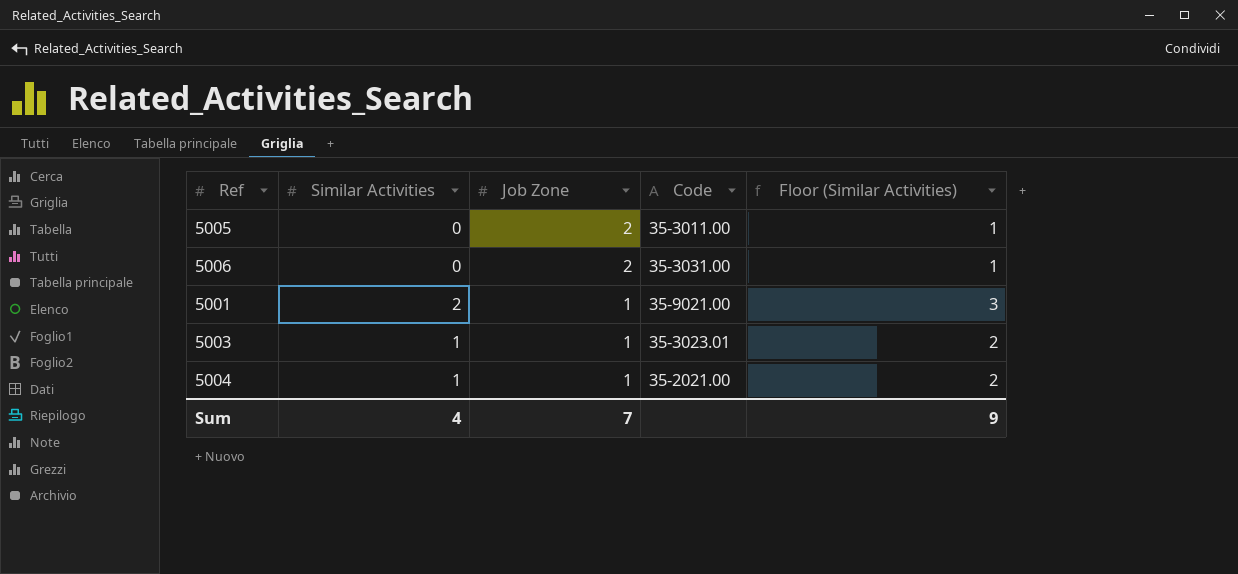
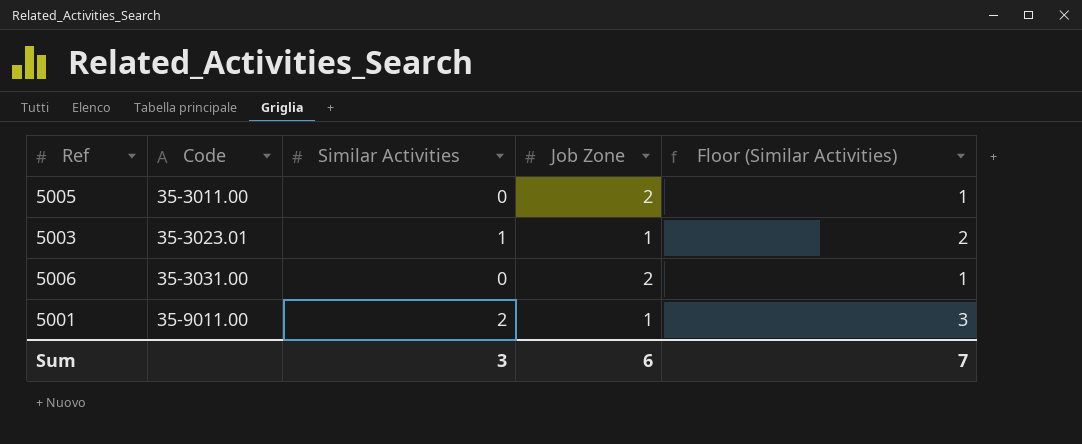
row order: Job Zone descending -> Code ascending
column Code | position: 4 -> 2
row 5004: 1 | 1 | 35-2021.00 | 2 -> none
5001 | Code: 35-9021.00 -> 35-9011.00
Sum | Similar Activities: 4 -> 3
Sum | Job Zone: 7 -> 6
Sum | Floor (Similar Activities): 9 -> 7

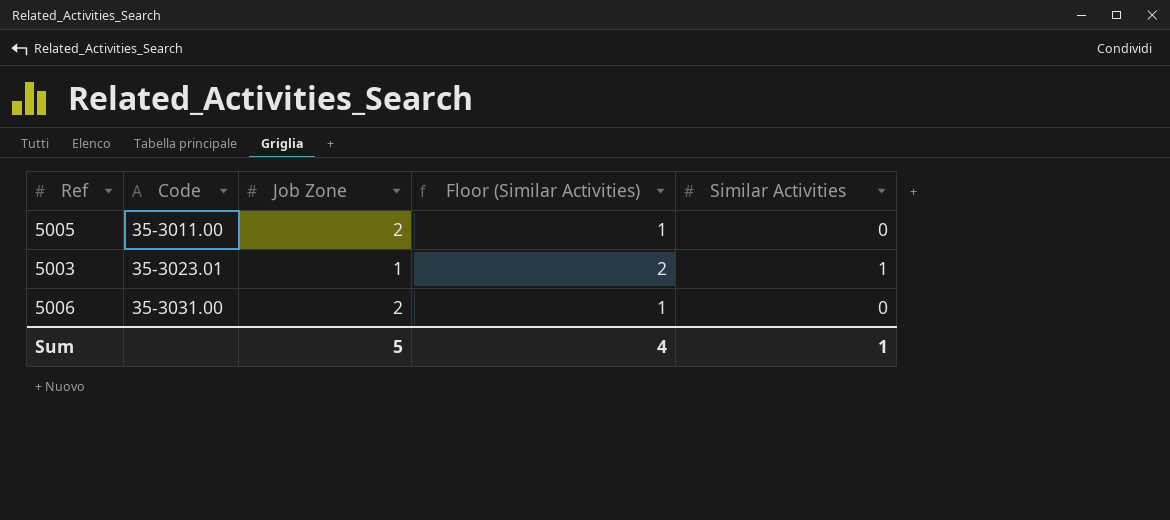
column Similar Activities | position: 3 -> 5
row 5001: 35-9011.00 | 2 | 1 | 3 -> none
Sum | Job Zone: 6 -> 5
Sum | Floor (Similar Activities): 7 -> 4
Sum | Similar Activities: 3 -> 1

